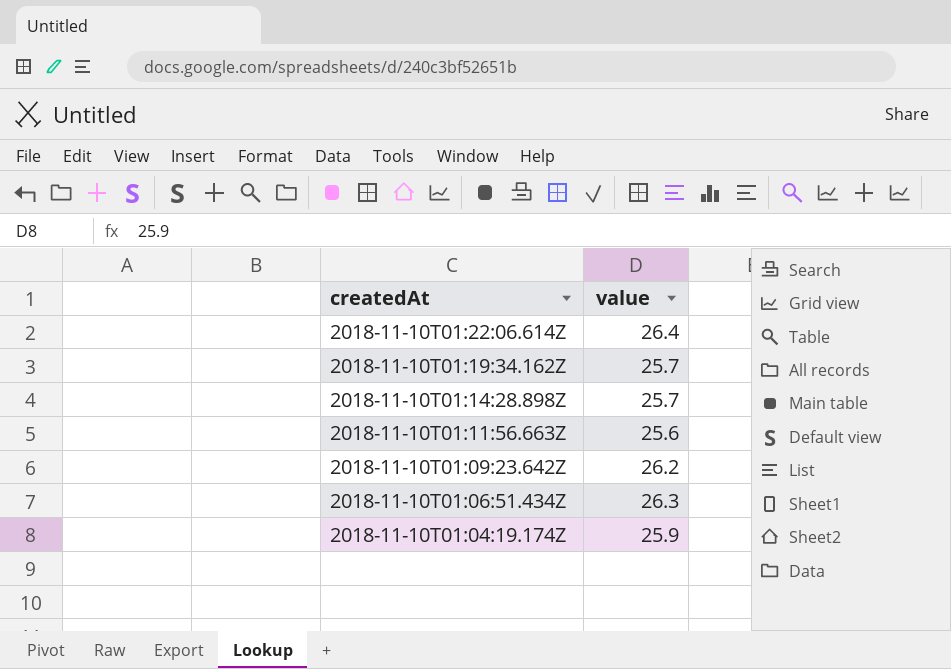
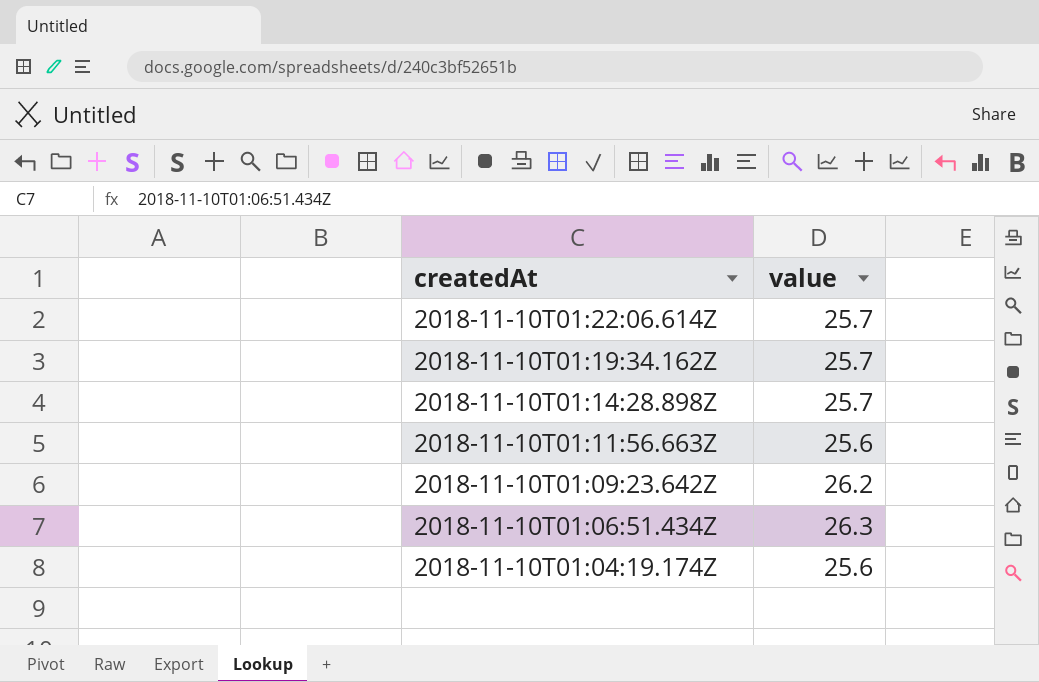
2018-11-10T01:22:06.614Z | value: 26.4 -> 25.7
2018-11-10T01:04:19.174Z | value: 25.9 -> 25.6

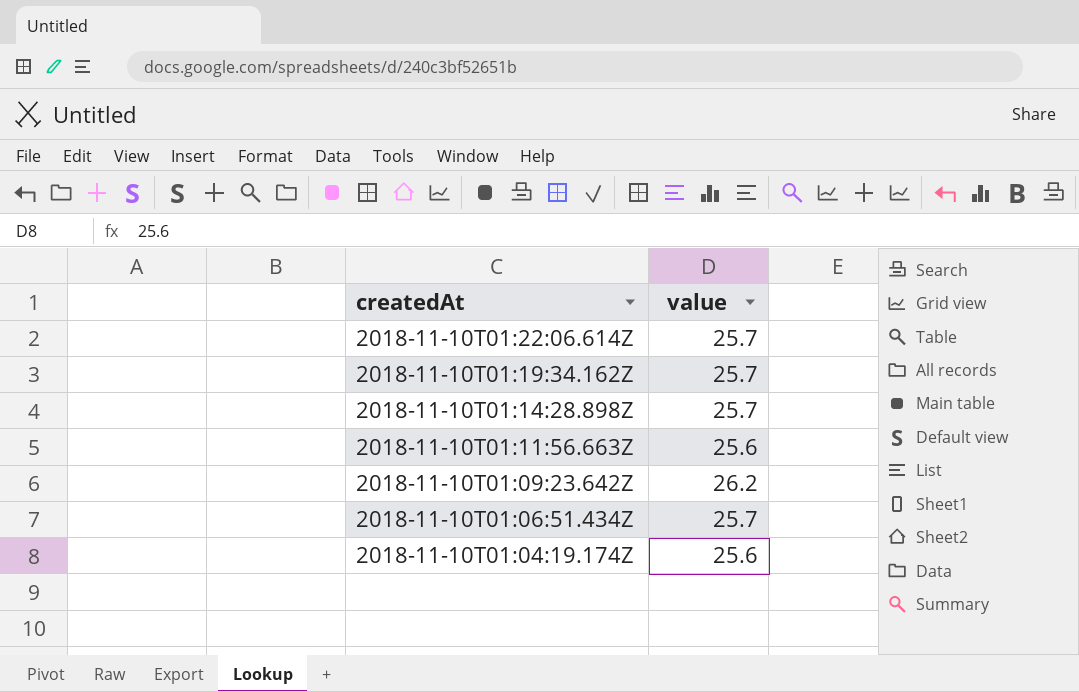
2018-11-10T01:06:51.434Z | value: 26.3 -> 25.7

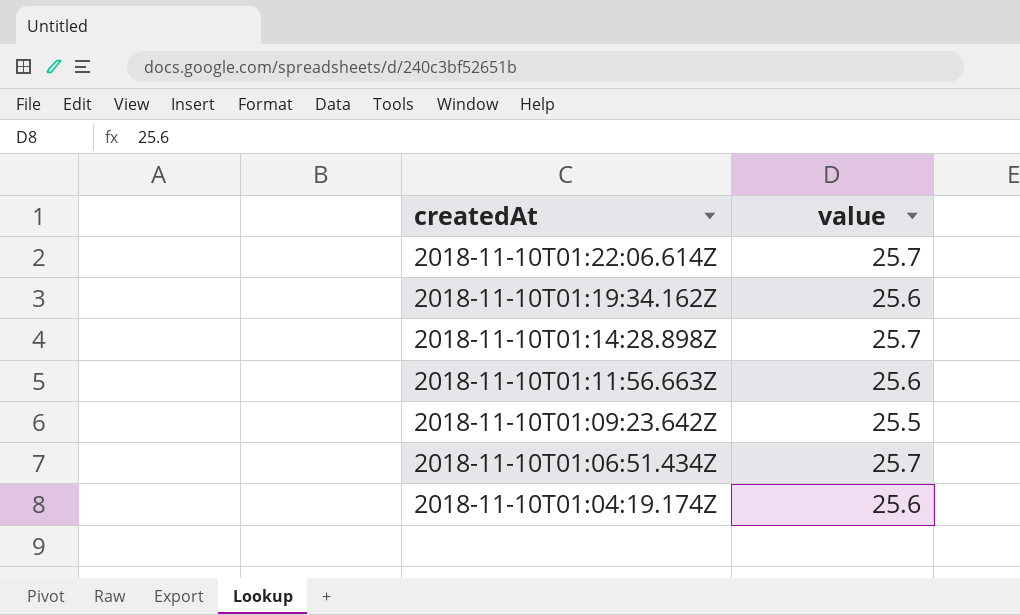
2018-11-10T01:19:34.162Z | value: 25.7 -> 25.6
2018-11-10T01:09:23.642Z | value: 26.2 -> 25.5

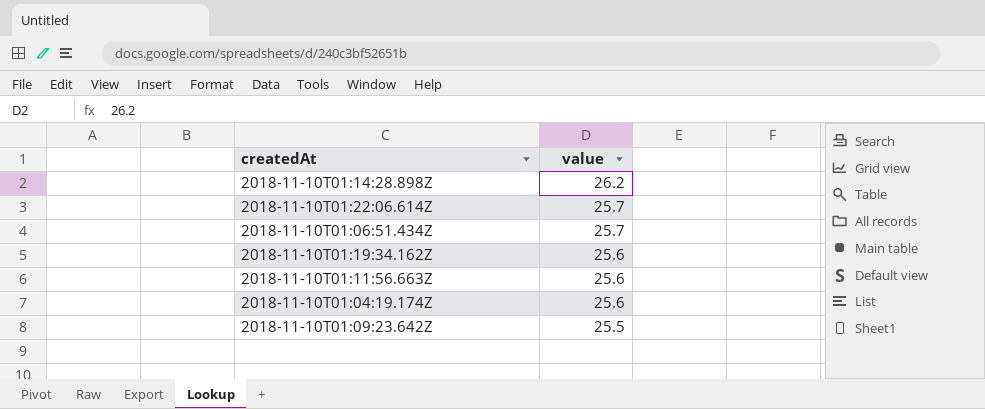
row order: createdAt descending -> value descending
2018-11-10T01:14:28.898Z | value: 25.7 -> 26.2

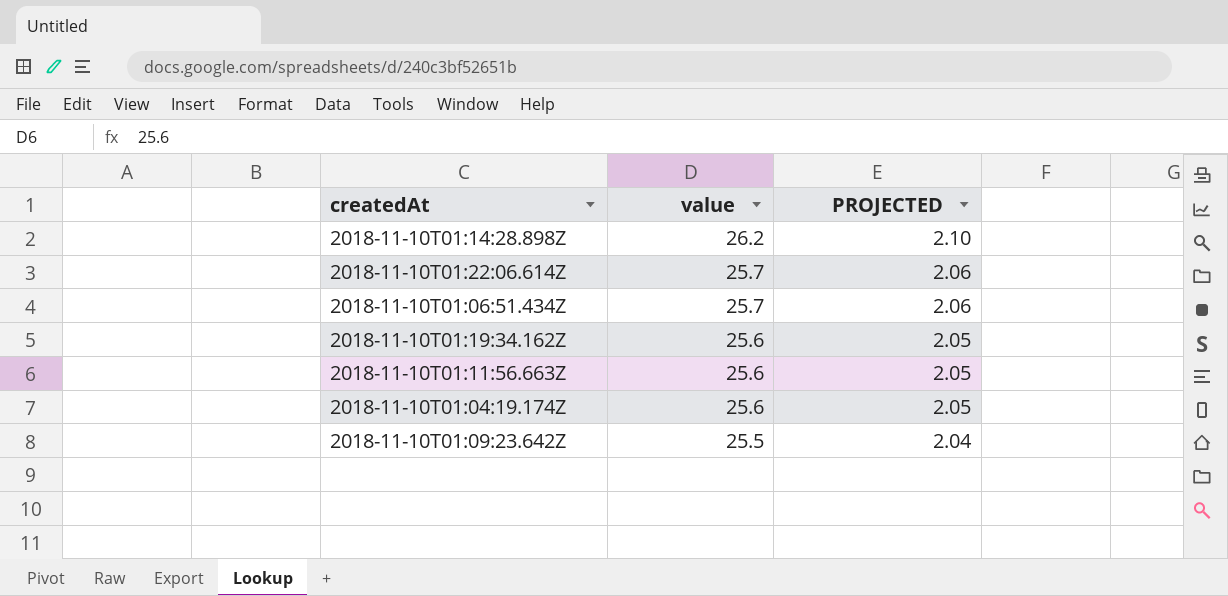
column PROJECTED | formula: none -> [value] * 0.08

